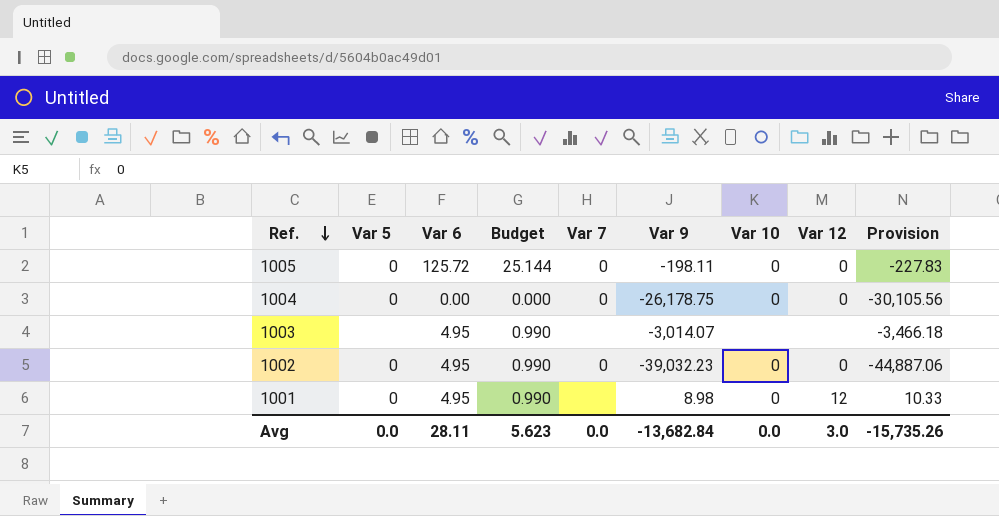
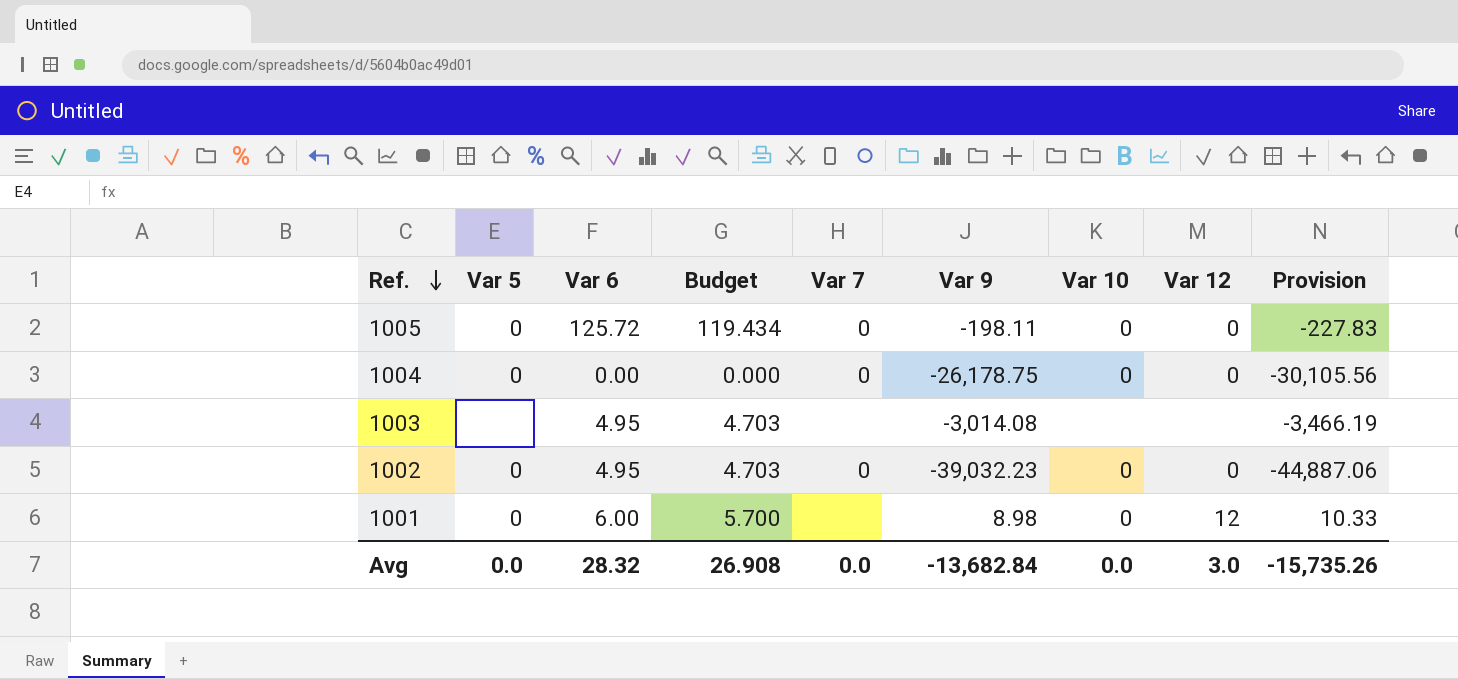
column Budget | formula: [Var 6] * 0.2 -> [Var 6] * 0.95
1003 | Var 9: -3,014.07 -> -3,014.08
1003 | Provision: -3,466.18 -> -3,466.19
1001 | Var 6: 4.95 -> 6.00
Avg | Var 6: 28.11 -> 28.32
Avg | Budget: 5.623 -> 26.908

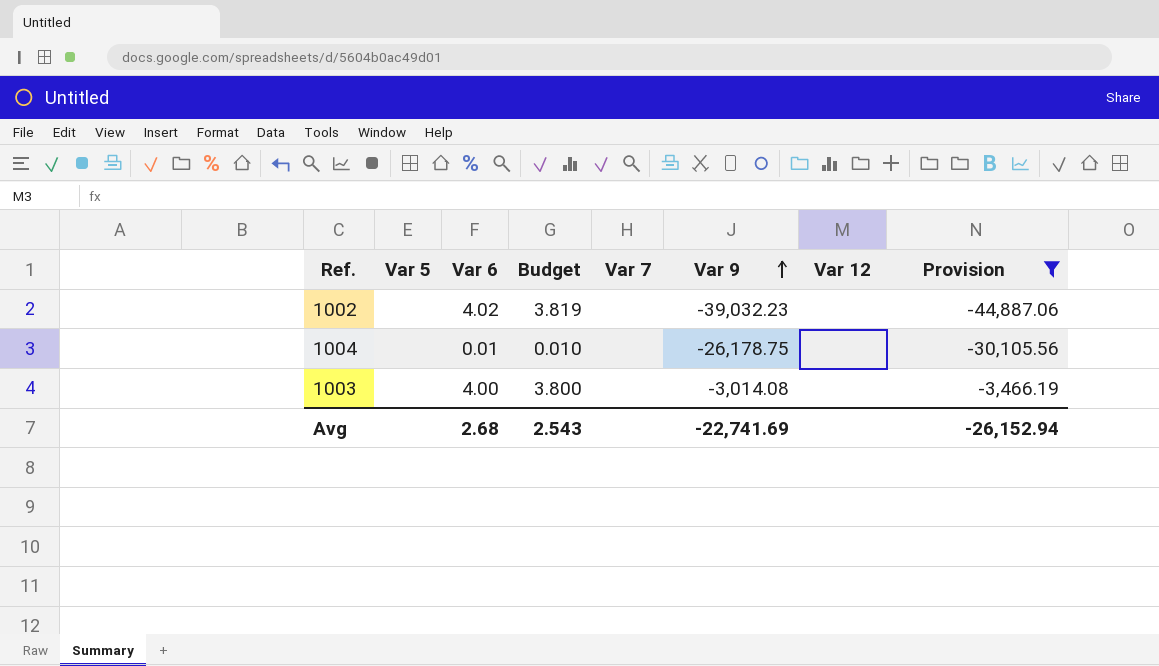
filter: none -> Provision <= -3,466.19
row order: Ref. descending -> Var 9 ascending
column Var 10 | position: 7 -> none
1002 | Var 5: 0 -> none
1002 | Var 6: 4.95 -> 4.02
1002 | Budget: 4.703 -> 3.819
1002 | Var 7: 0 -> none
1002 | Var 12: 0 -> none
1004 | Var 5: 0 -> none
1004 | Var 6: 0.00 -> 0.01
1004 | Budget: 0.000 -> 0.010
1004 | Var 7: 0 -> none
1004 | Var 12: 0 -> none
1003 | Var 6: 4.95 -> 4.00
1003 | Budget: 4.703 -> 3.800
Avg | Var 5: 0.0 -> none
Avg | Var 6: 28.32 -> 2.68
Avg | Budget: 26.908 -> 2.543
Avg | Var 7: 0.0 -> none
Avg | Var 9: -13,682.84 -> -22,741.69
Avg | Var 12: 3.0 -> none
Avg | Provision: -15,735.26 -> -26,152.94

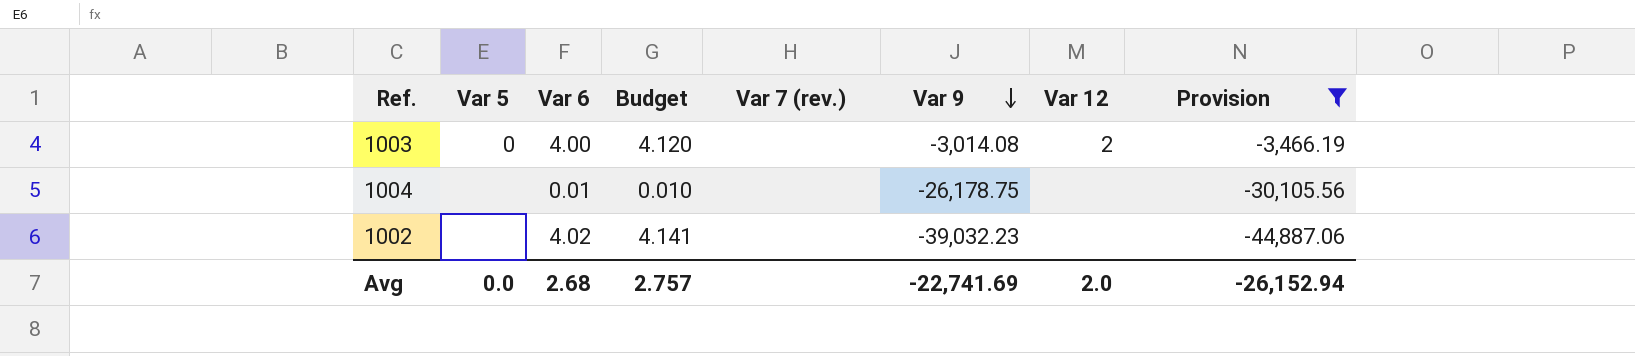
row order: Var 9 ascending -> Var 9 descending
column Budget | formula: [Var 6] * 0.95 -> [Var 6] * 1.03
column name: Var 7 -> Var 7 (rev.)
1003 | Var 5: none -> 0
1003 | Var 12: none -> 2
Avg | Var 5: none -> 0.0
Avg | Budget: 2.543 -> 2.757
Avg | Var 12: none -> 2.0

